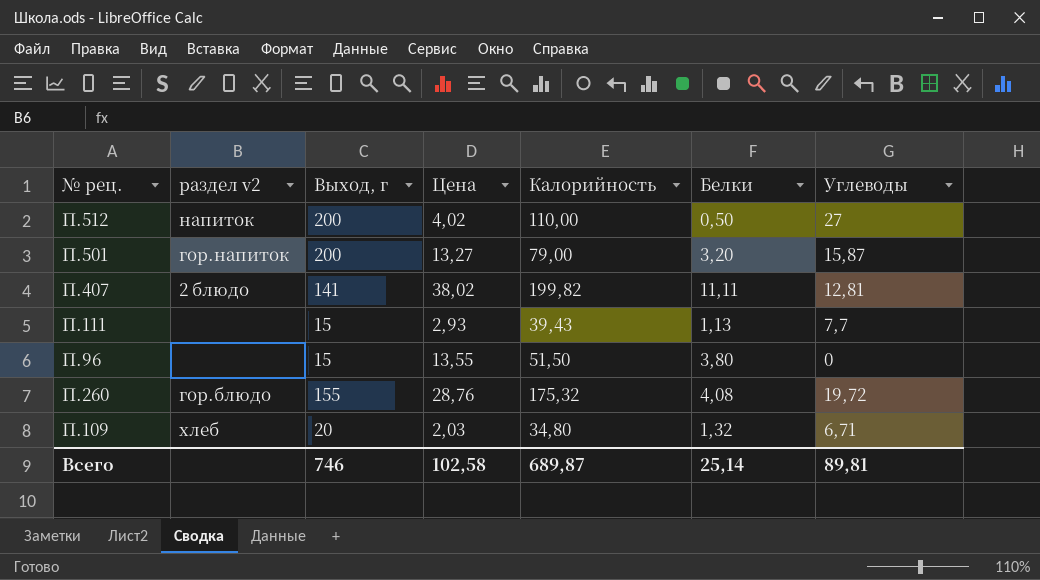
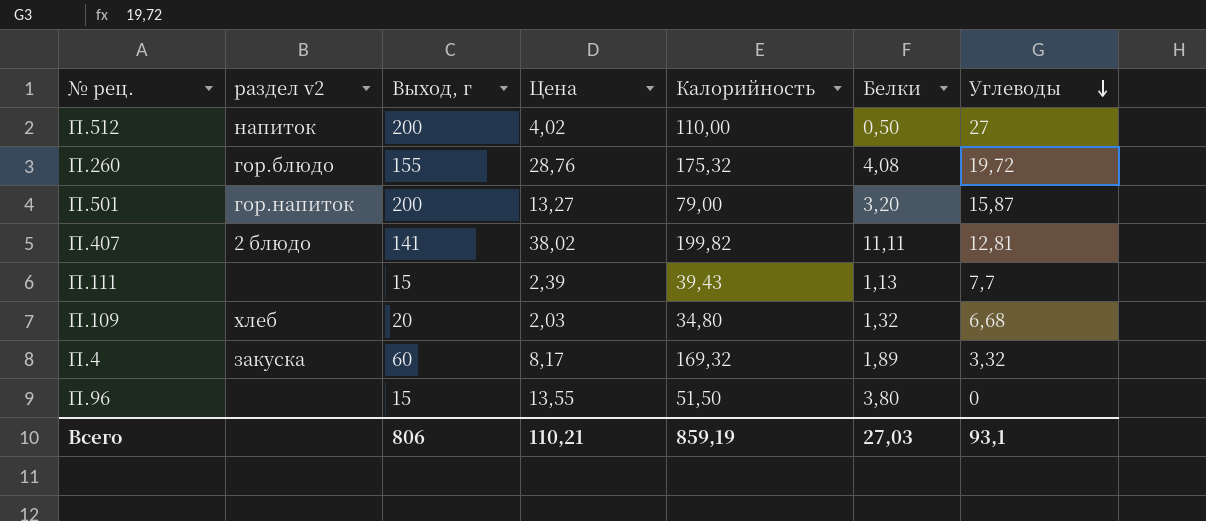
row order: none -> Углеводы descending
П.111 | Цена: 2,93 -> 2,39
П.109 | Углеводы: 6,71 -> 6,68
row П.4: none -> закуска | 60 | 8,17 | 169,32 | 1,89 | 3,32
Всего | Выход, г: 746 -> 806
Всего | Цена: 102,58 -> 110,21
Всего | Калорийность: 689,87 -> 859,19
Всего | Белки: 25,14 -> 27,03
Всего | Углеводы: 89,81 -> 93,1

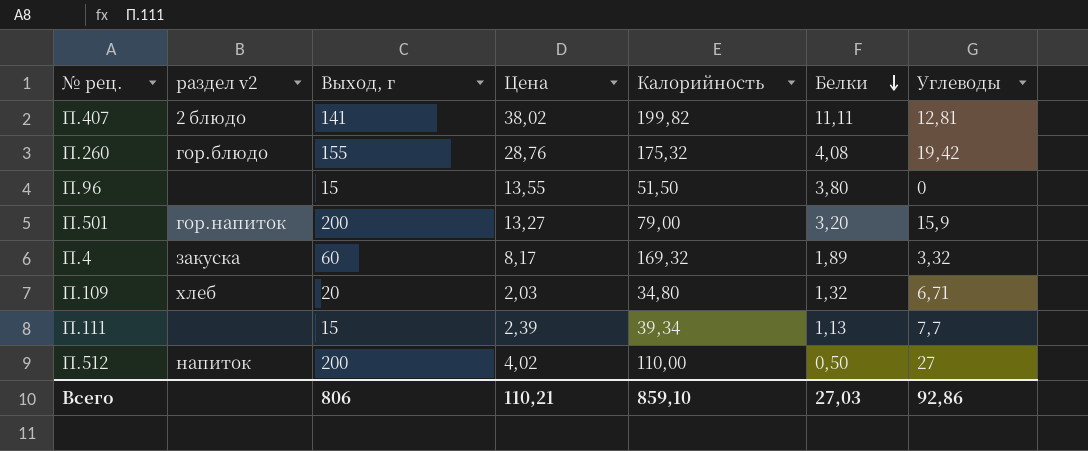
row order: Углеводы descending -> Белки descending
П.260 | Углеводы: 19,72 -> 19,42
П.501 | Углеводы: 15,87 -> 15,9
П.109 | Углеводы: 6,68 -> 6,71
П.111 | Калорийность: 39,43 -> 39,34
Всего | Калорийность: 859,19 -> 859,10
Всего | Углеводы: 93,1 -> 92,86

